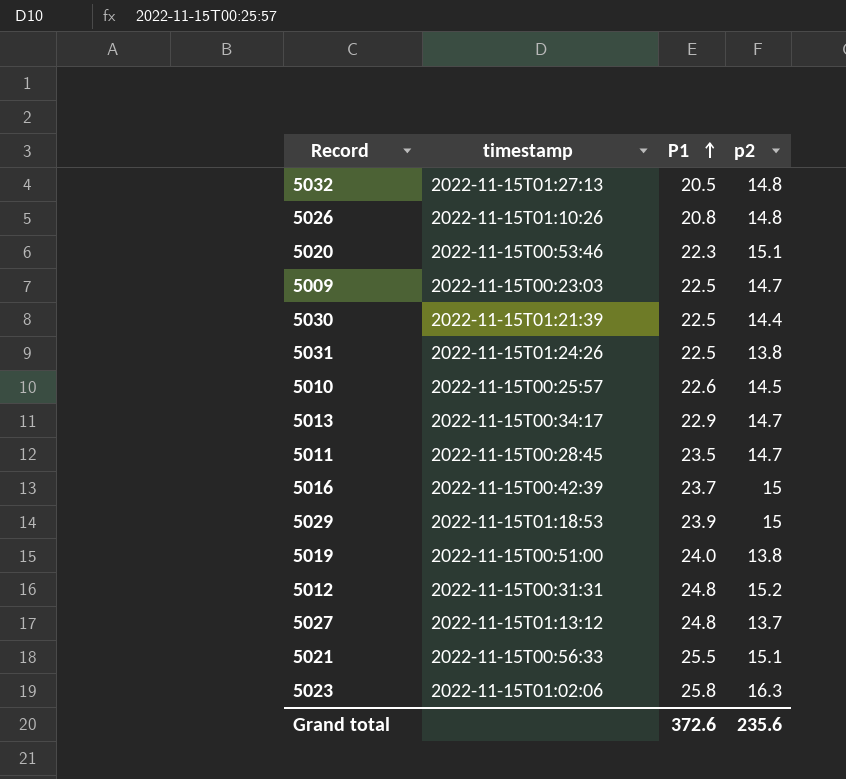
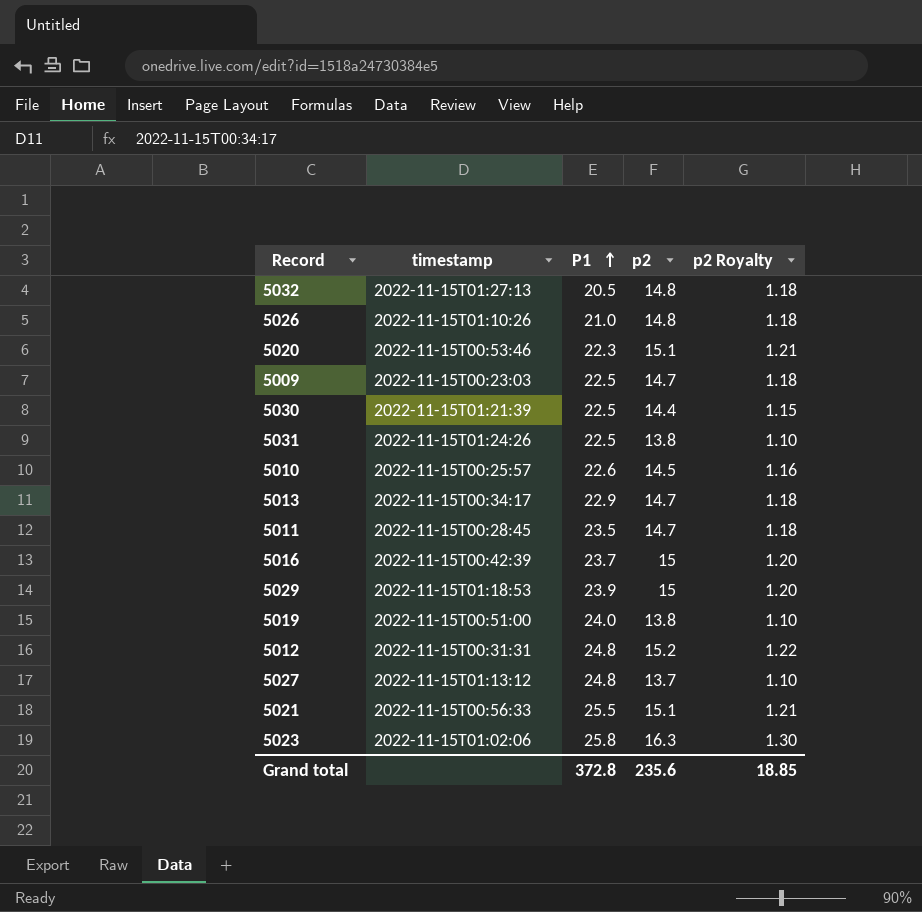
column p2 Royalty | formula: none -> [p2] * 0.08
5026 | P1: 20.8 -> 21.0
Grand total | P1: 372.6 -> 372.8

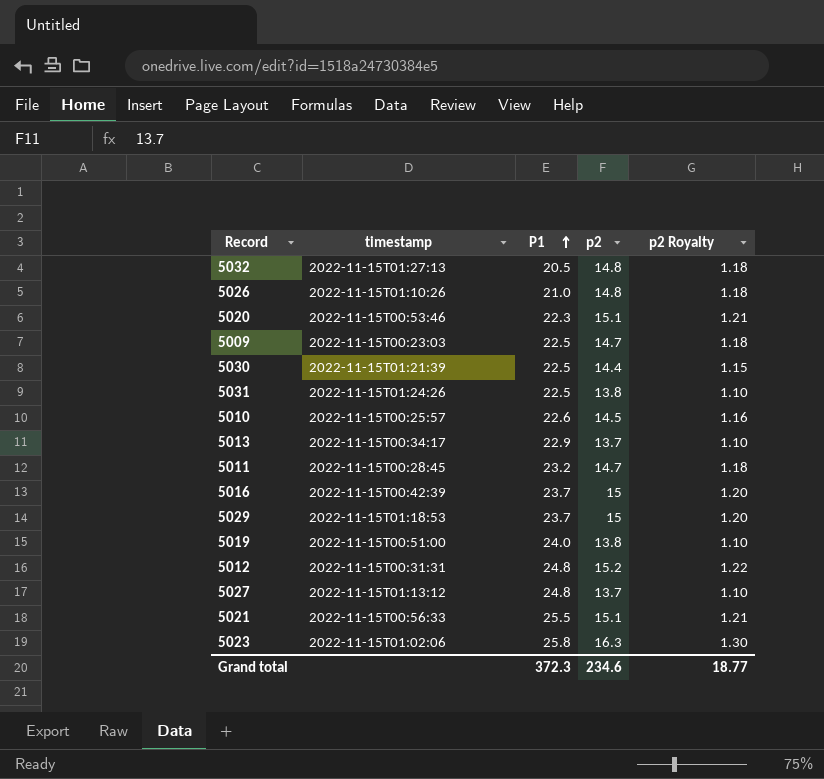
5013 | p2: 14.7 -> 13.7
5013 | p2 Royalty: 1.18 -> 1.10
5011 | P1: 23.5 -> 23.2
5029 | P1: 23.9 -> 23.7
Grand total | P1: 372.8 -> 372.3
Grand total | p2: 235.6 -> 234.6
Grand total | p2 Royalty: 18.85 -> 18.77

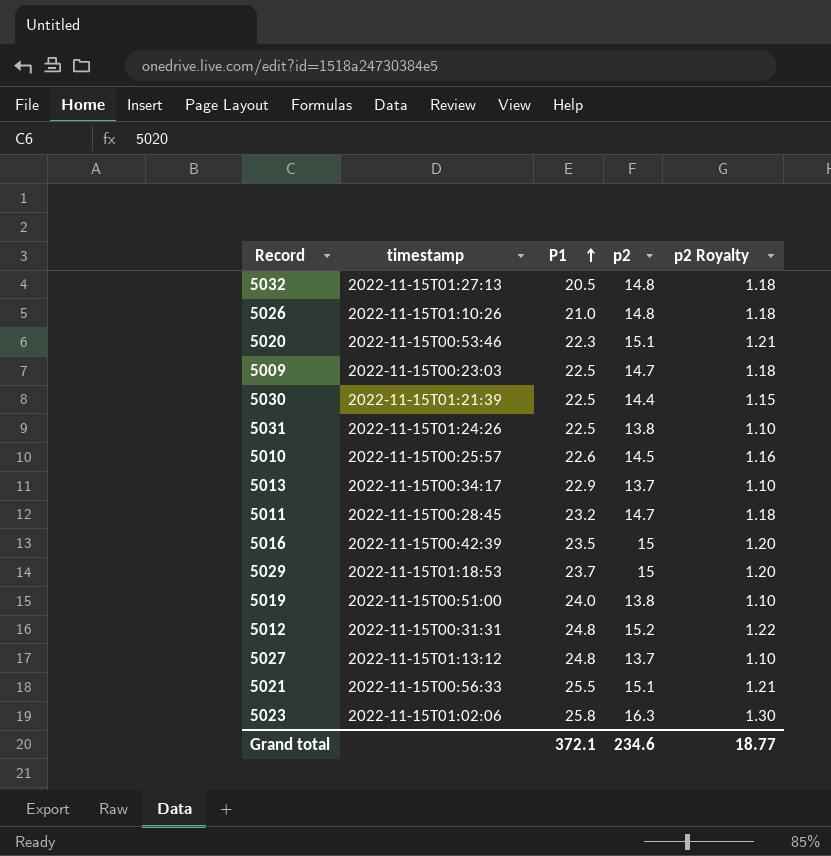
5016 | P1: 23.7 -> 23.5
Grand total | P1: 372.3 -> 372.1

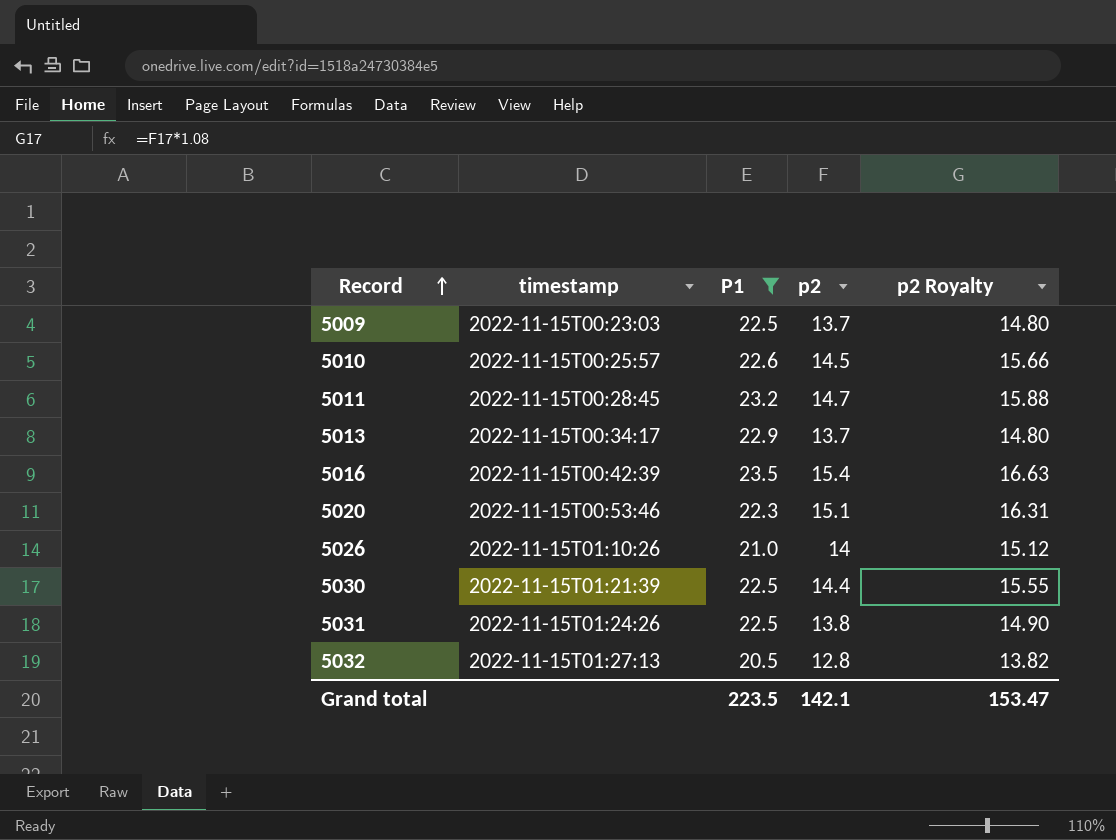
filter: none -> P1 <= 23.5
row order: P1 ascending -> Record ascending
column p2 Royalty | formula: [p2] * 0.08 -> [p2] * 1.08
5009 | p2: 14.7 -> 13.7
5016 | p2: 15 -> 15.4
5026 | p2: 14.8 -> 14
5032 | p2: 14.8 -> 12.8
Grand total | P1: 372.1 -> 223.5
Grand total | p2: 234.6 -> 142.1
Grand total | p2 Royalty: 18.77 -> 153.47

